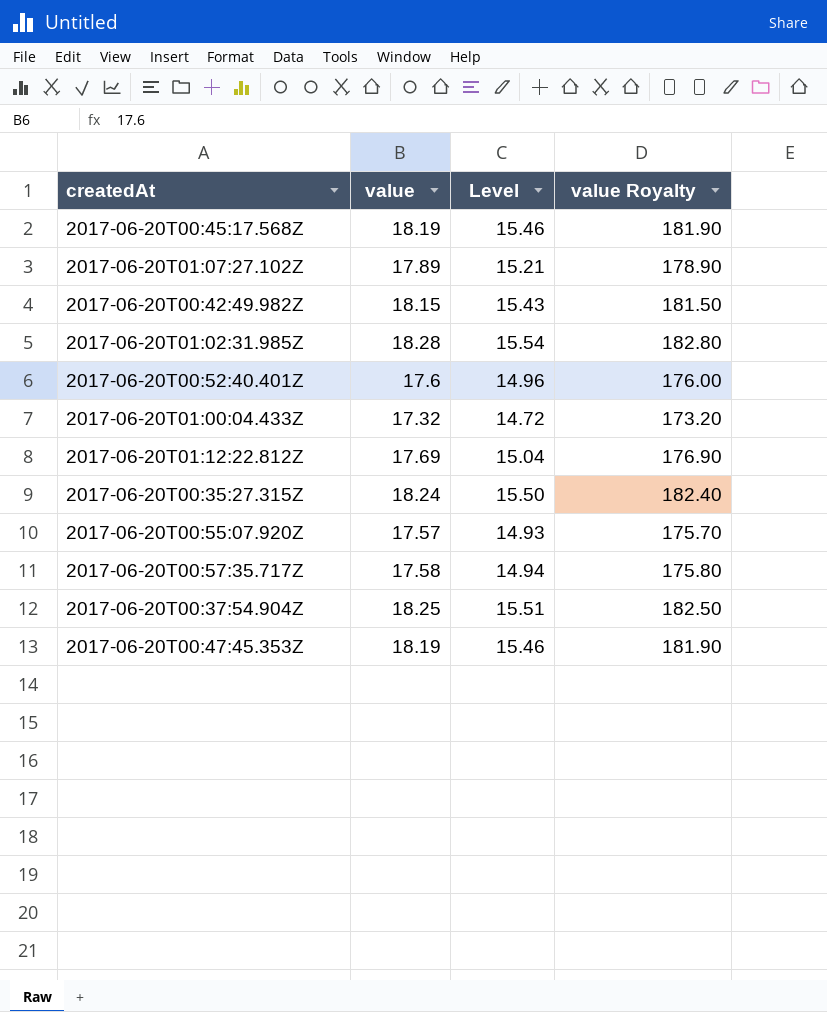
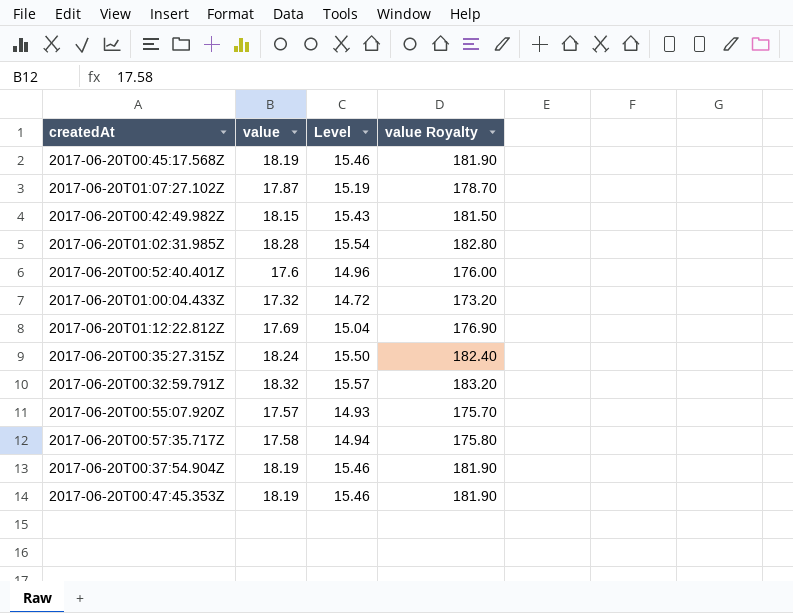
2017-06-20T01:07:27.102Z | value: 17.89 -> 17.87
2017-06-20T01:07:27.102Z | Level: 15.21 -> 15.19
2017-06-20T01:07:27.102Z | value Royalty: 178.90 -> 178.70
row 2017-06-20T00:32:59.791Z: none -> 18.32 | 15.57 | 183.20
2017-06-20T00:37:54.904Z | value: 18.25 -> 18.19
2017-06-20T00:37:54.904Z | Level: 15.51 -> 15.46
2017-06-20T00:37:54.904Z | value Royalty: 182.50 -> 181.90

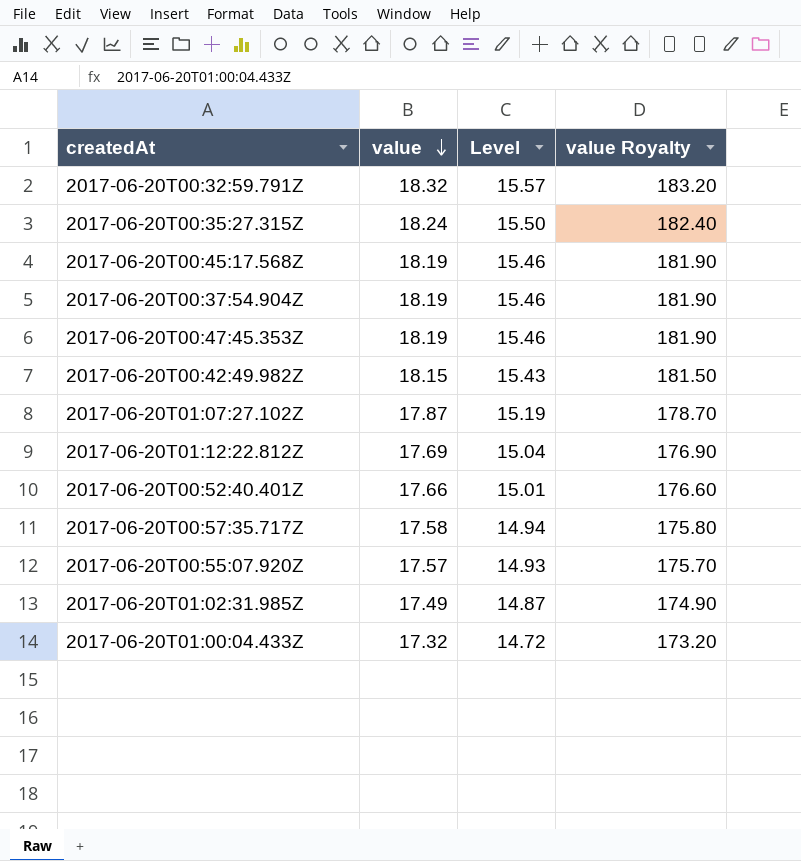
row order: none -> value descending
2017-06-20T00:52:40.401Z | value: 17.6 -> 17.66
2017-06-20T00:52:40.401Z | Level: 14.96 -> 15.01
2017-06-20T00:52:40.401Z | value Royalty: 176.00 -> 176.60
2017-06-20T01:02:31.985Z | value: 18.28 -> 17.49
2017-06-20T01:02:31.985Z | Level: 15.54 -> 14.87
2017-06-20T01:02:31.985Z | value Royalty: 182.80 -> 174.90

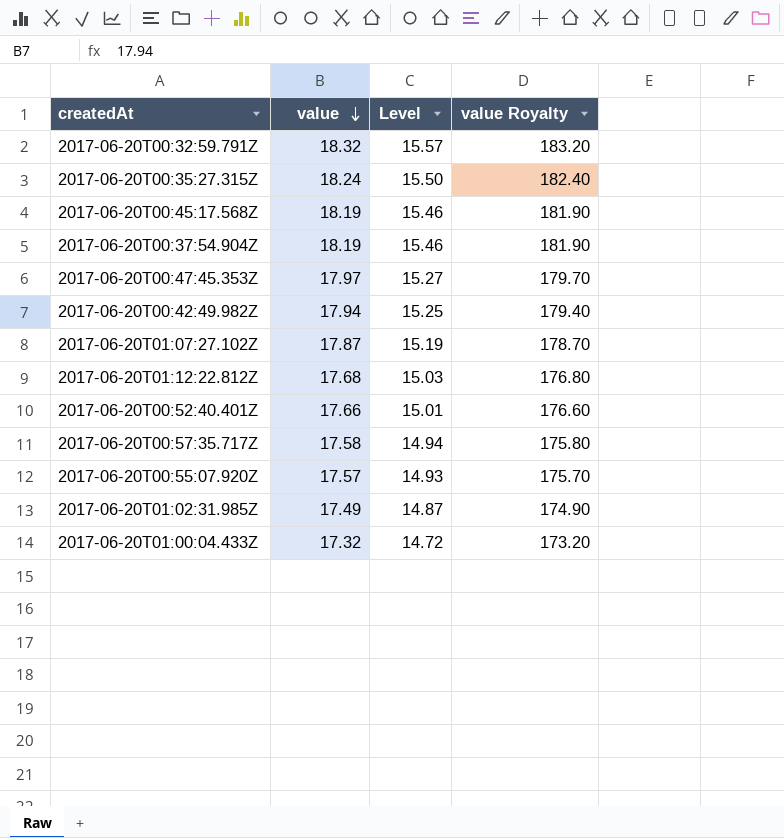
2017-06-20T00:47:45.353Z | value: 18.19 -> 17.97
2017-06-20T00:47:45.353Z | Level: 15.46 -> 15.27
2017-06-20T00:47:45.353Z | value Royalty: 181.90 -> 179.70
2017-06-20T00:42:49.982Z | value: 18.15 -> 17.94
2017-06-20T00:42:49.982Z | Level: 15.43 -> 15.25
2017-06-20T00:42:49.982Z | value Royalty: 181.50 -> 179.40
2017-06-20T01:12:22.812Z | value: 17.69 -> 17.68
2017-06-20T01:12:22.812Z | Level: 15.04 -> 15.03
2017-06-20T01:12:22.812Z | value Royalty: 176.90 -> 176.80

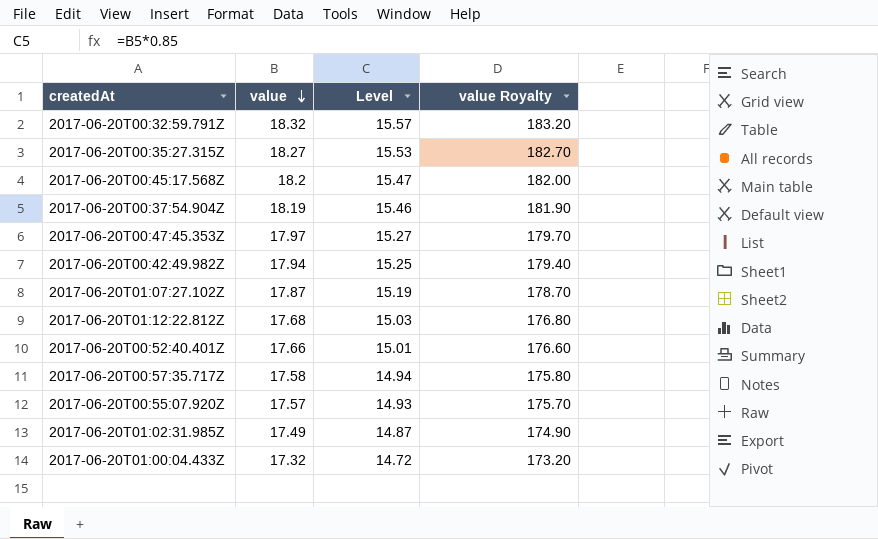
2017-06-20T00:35:27.315Z | value: 18.24 -> 18.27
2017-06-20T00:35:27.315Z | Level: 15.50 -> 15.53
2017-06-20T00:35:27.315Z | value Royalty: 182.40 -> 182.70
2017-06-20T00:45:17.568Z | value: 18.19 -> 18.2
2017-06-20T00:45:17.568Z | Level: 15.46 -> 15.47
2017-06-20T00:45:17.568Z | value Royalty: 181.90 -> 182.00

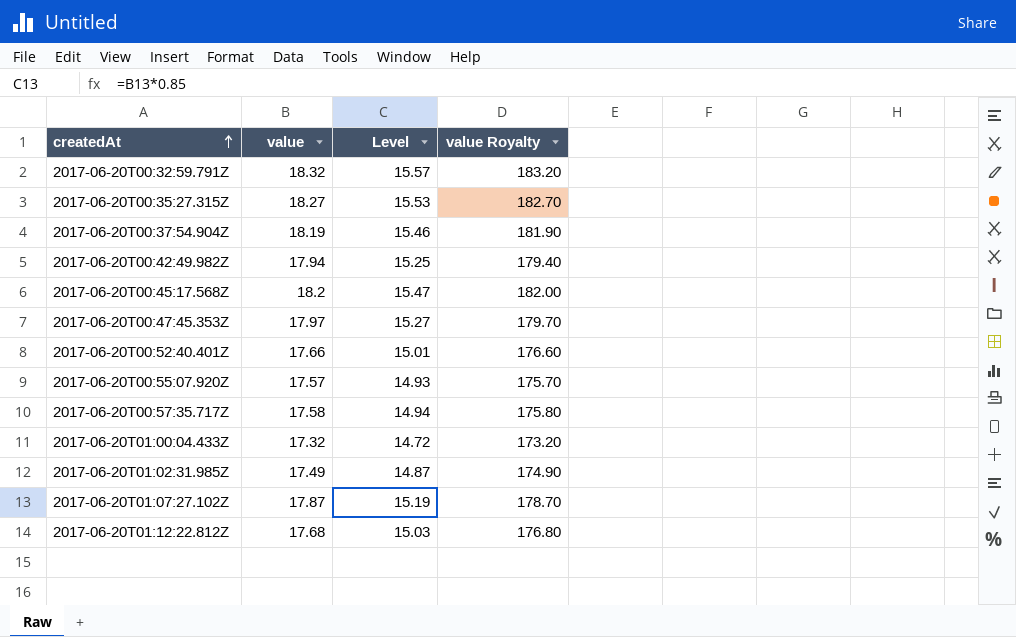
row order: value descending -> createdAt ascending

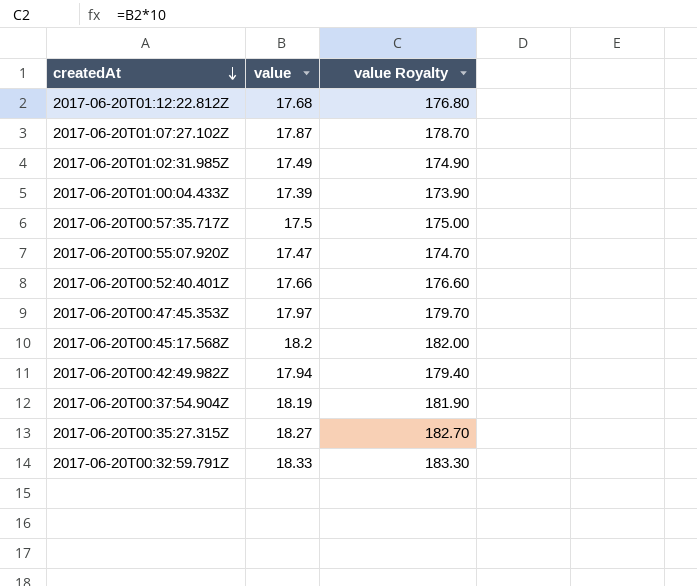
row order: createdAt ascending -> createdAt descending
column Level | formula: [value] * 0.85 -> none
2017-06-20T01:00:04.433Z | value: 17.32 -> 17.39
2017-06-20T01:00:04.433Z | value Royalty: 173.20 -> 173.90
2017-06-20T00:57:35.717Z | value: 17.58 -> 17.5
2017-06-20T00:57:35.717Z | value Royalty: 175.80 -> 175.00
2017-06-20T00:55:07.920Z | value: 17.57 -> 17.47
2017-06-20T00:55:07.920Z | value Royalty: 175.70 -> 174.70
2017-06-20T00:32:59.791Z | value: 18.32 -> 18.33
2017-06-20T00:32:59.791Z | value Royalty: 183.20 -> 183.30

